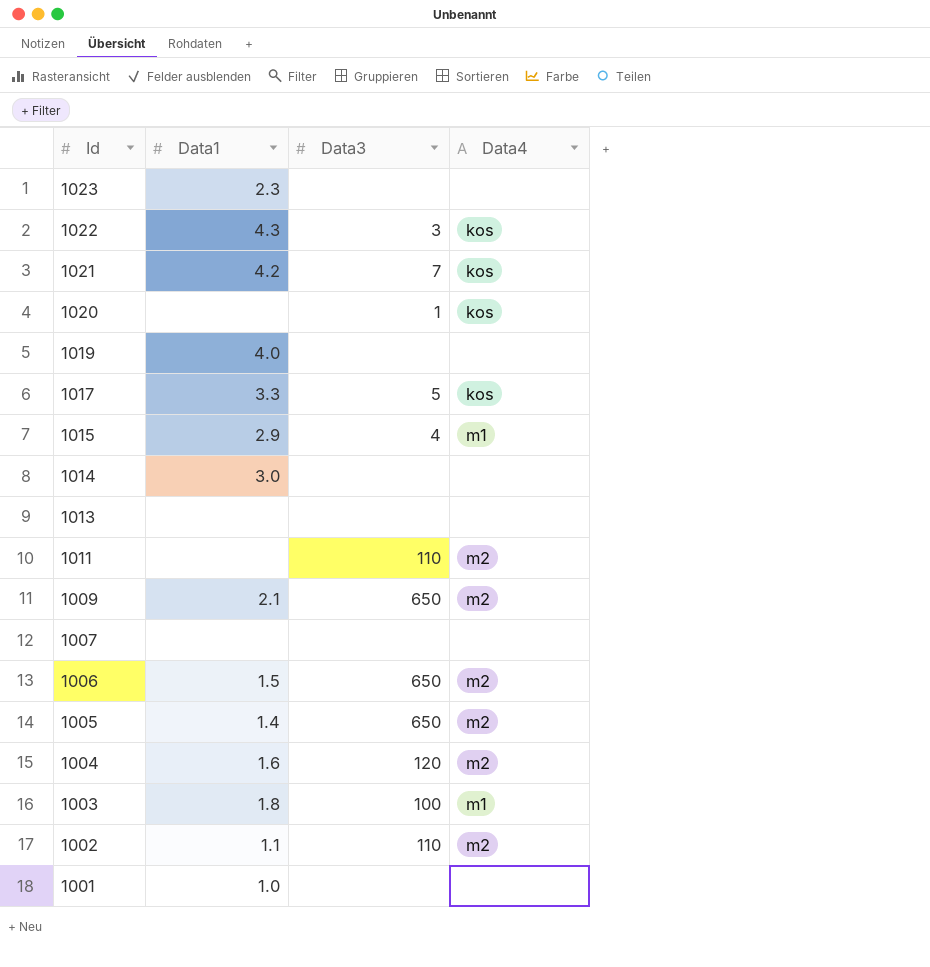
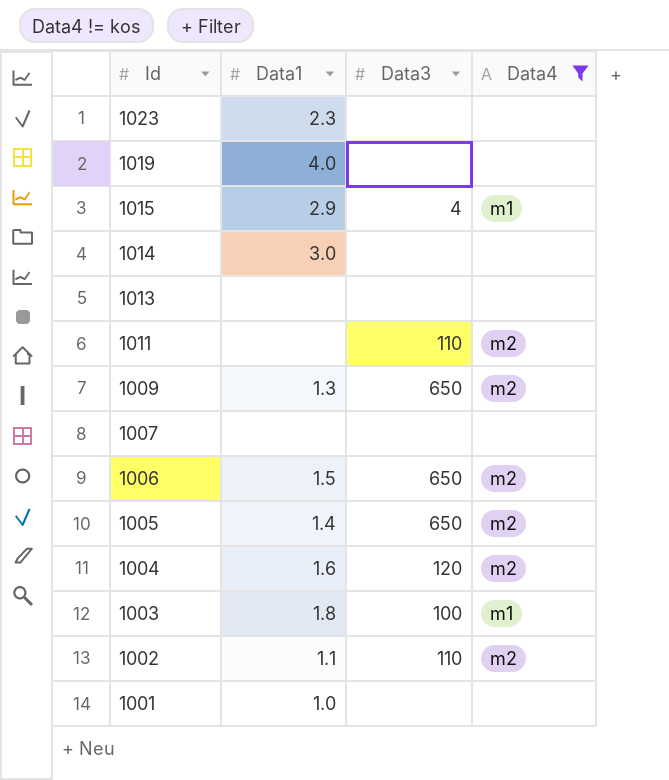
filter: none -> Data4 != kos
1009 | Data1: 2.1 -> 1.3

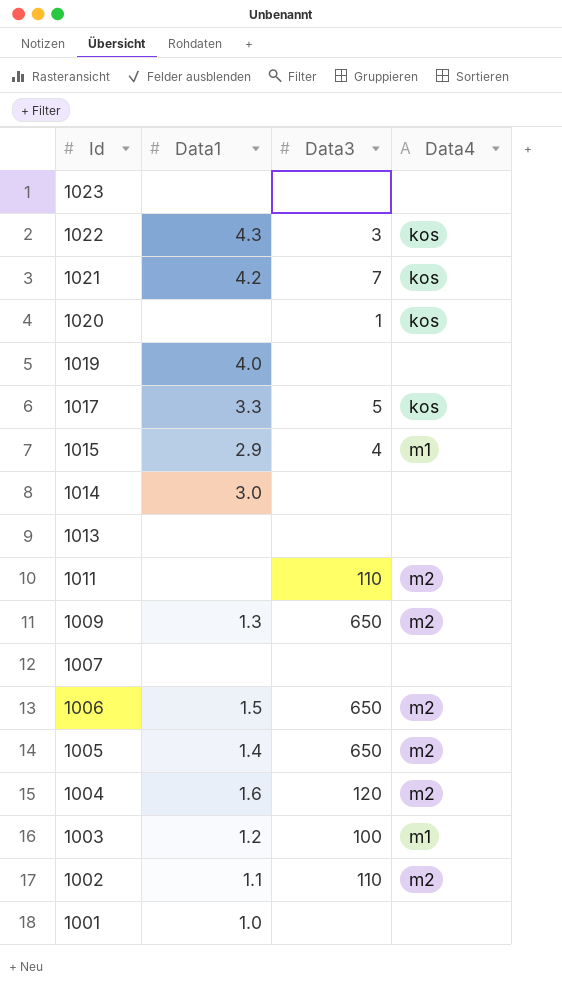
filter: Data4 != kos -> none
1023 | Data1: 2.3 -> none
1003 | Data1: 1.8 -> 1.2

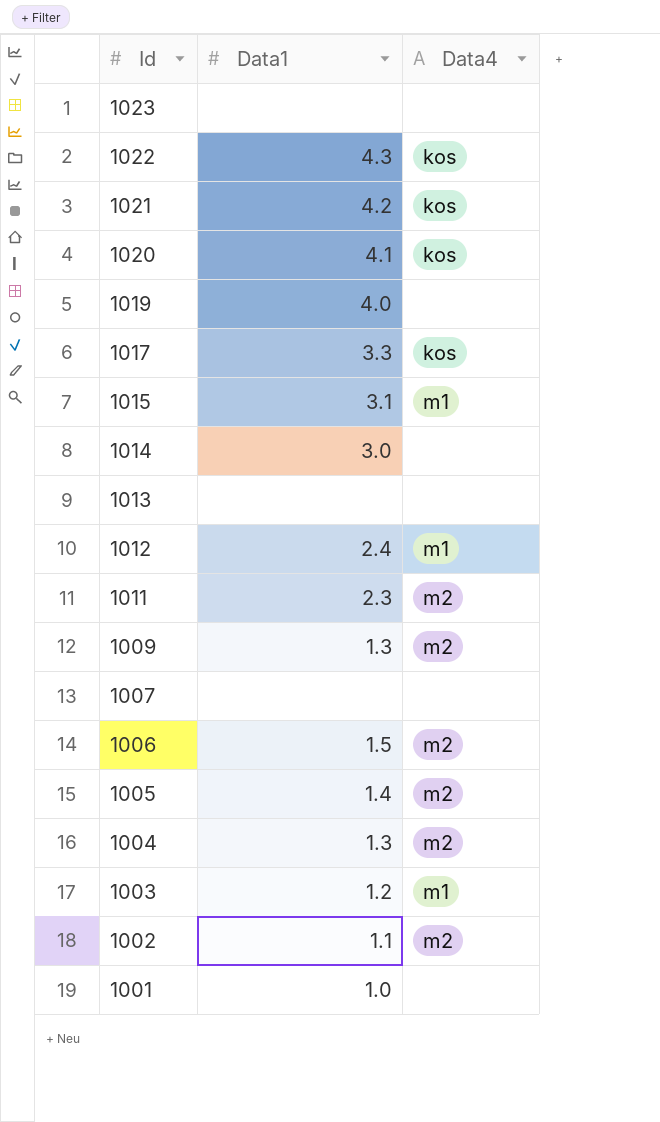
column Data3 | position: 3 -> none
1020 | Data1: none -> 4.1
1015 | Data1: 2.9 -> 3.1
row 1012: none -> 2.4 | m1
1011 | Data1: none -> 2.3
1004 | Data1: 1.6 -> 1.3

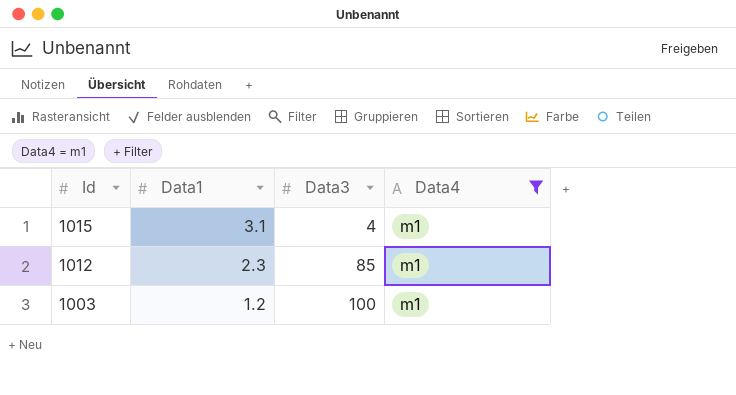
filter: none -> Data4 = m1
column Data3 | position: none -> 3
1012 | Data1: 2.4 -> 2.3

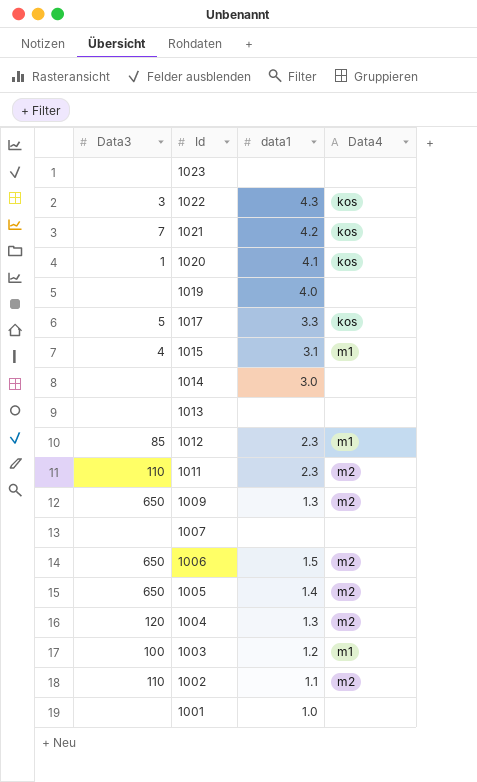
filter: Data4 = m1 -> none
column Data3 | position: 3 -> 1
column name: Data1 -> data1

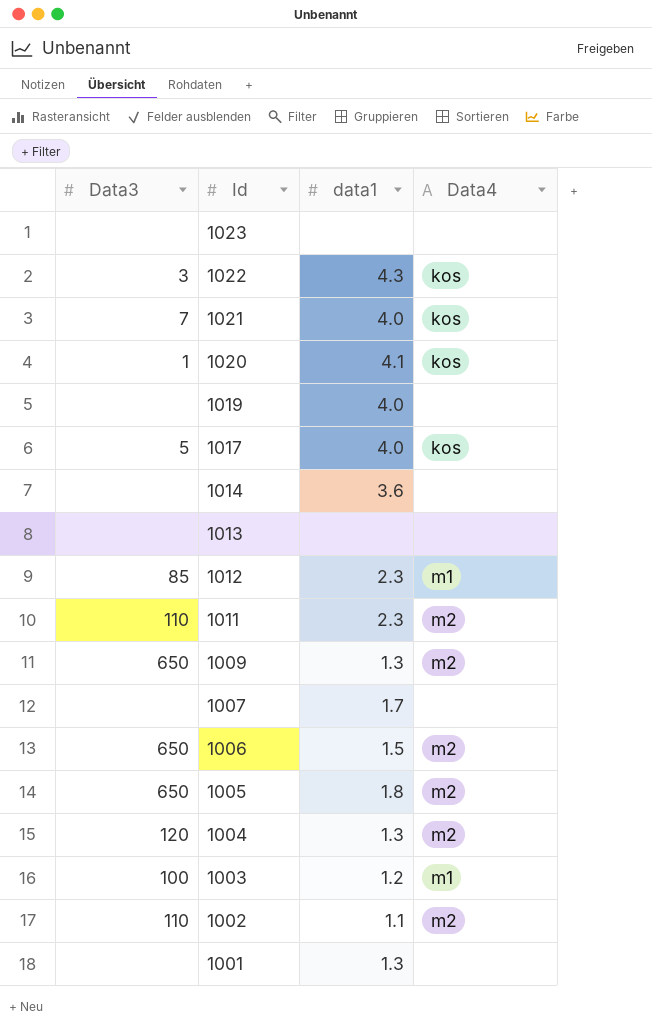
row 1015: 4 | 3.1 | m1 -> none
1021 | data1: 4.2 -> 4.0
1017 | data1: 3.3 -> 4.0
1014 | data1: 3.0 -> 3.6
1007 | data1: none -> 1.7
1005 | data1: 1.4 -> 1.8
1001 | data1: 1.0 -> 1.3

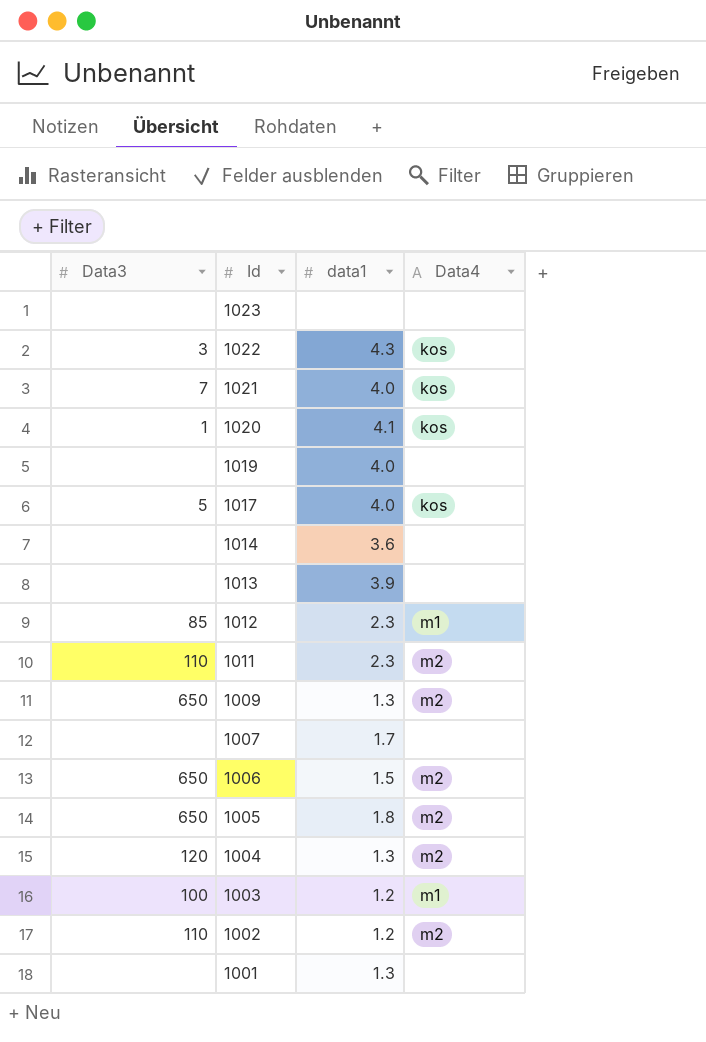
1013 | data1: none -> 3.9
1002 | data1: 1.1 -> 1.2

